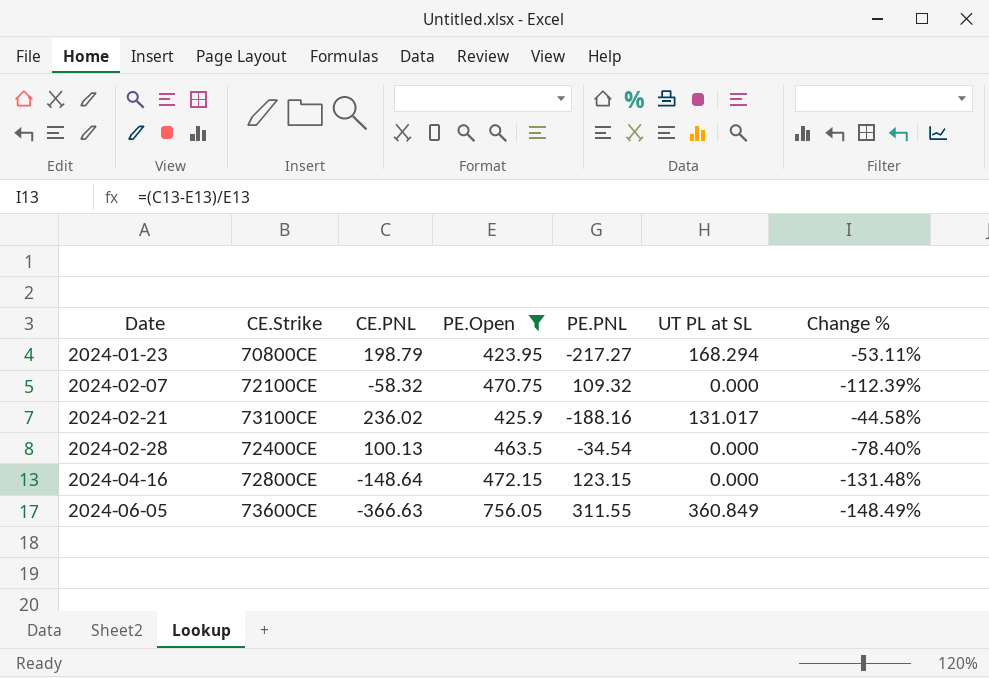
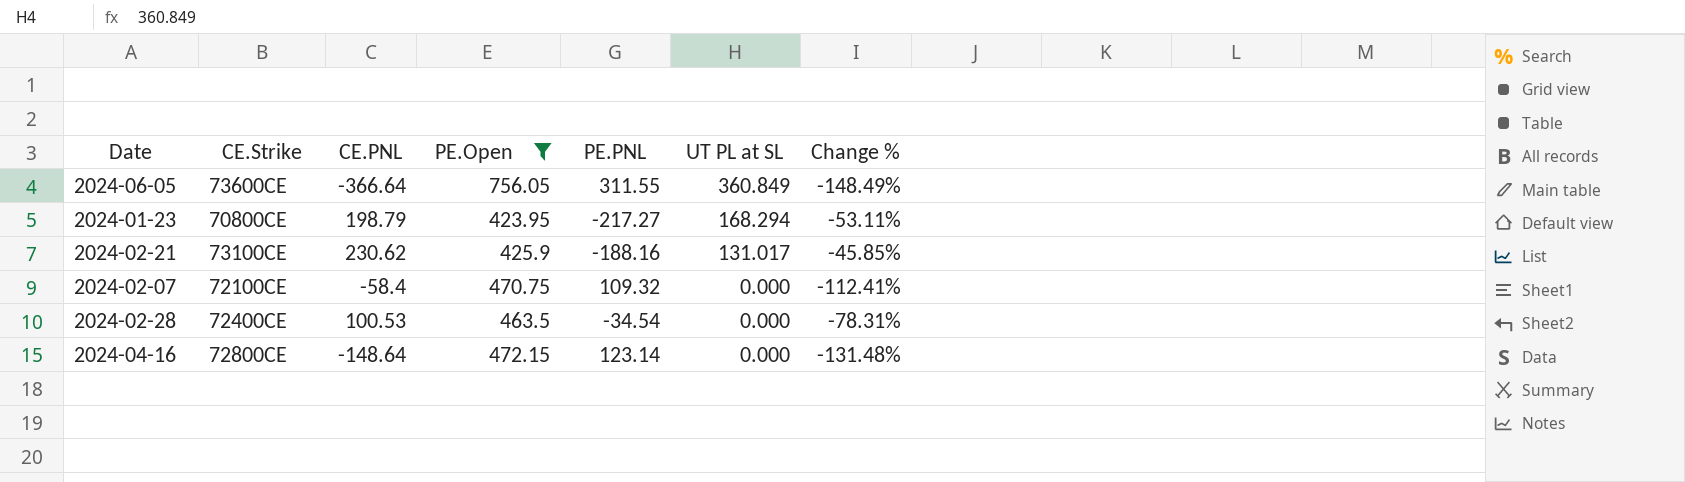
row order: Date ascending -> UT PL at SL descending
2024-06-05 | CE.PNL: -366.63 -> -366.64
2024-02-21 | CE.PNL: 236.02 -> 230.62
2024-02-21 | Change %: -44.58% -> -45.85%
2024-02-07 | CE.PNL: -58.32 -> -58.4
2024-02-07 | Change %: -112.39% -> -112.41%
2024-02-28 | CE.PNL: 100.13 -> 100.53
2024-02-28 | Change %: -78.40% -> -78.31%
2024-04-16 | PE.PNL: 123.15 -> 123.14

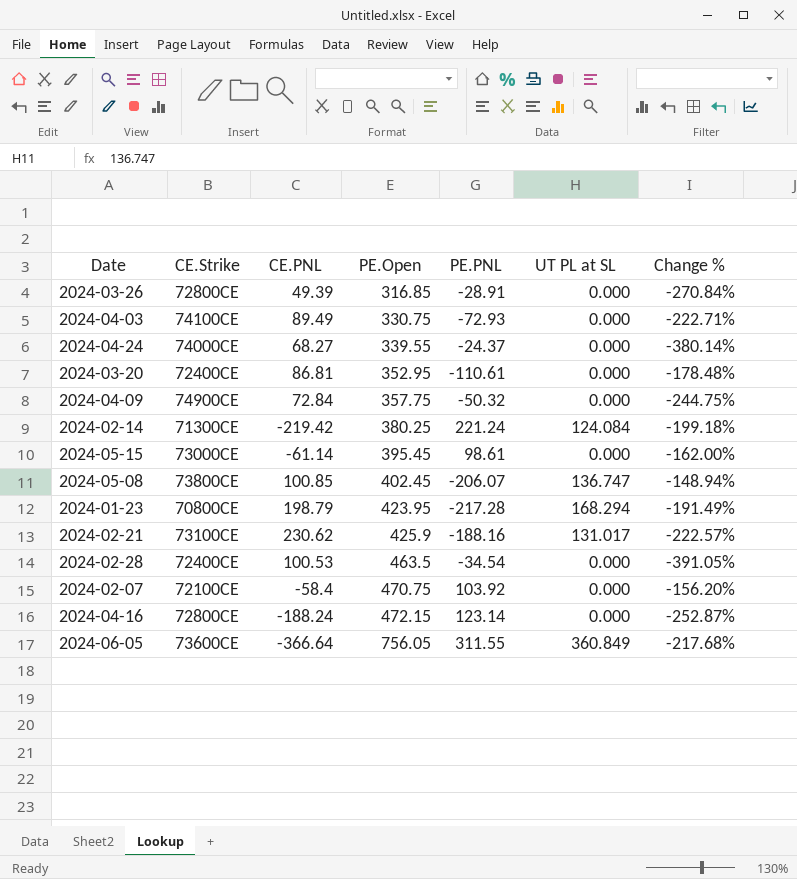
filter: PE.Open >= 423.95 -> none
row order: UT PL at SL descending -> PE.Open ascending
column Change % | formula: ([CE.PNL] - [PE.Open]) / [PE.Open] -> ([CE.PNL] - [PE.PNL]) / [PE.PNL]
2024-01-23 | PE.PNL: -217.27 -> -217.28
2024-02-07 | PE.PNL: 109.32 -> 103.92
2024-04-16 | CE.PNL: -148.64 -> -188.24

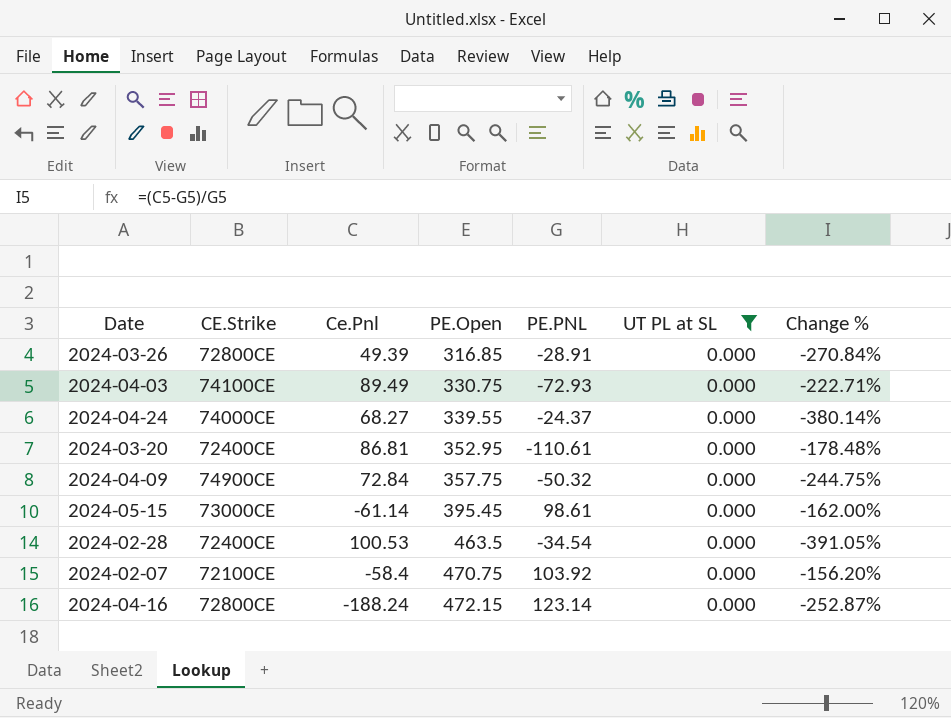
filter: none -> UT PL at SL = 0.000
column name: CE.PNL -> Ce.Pnl

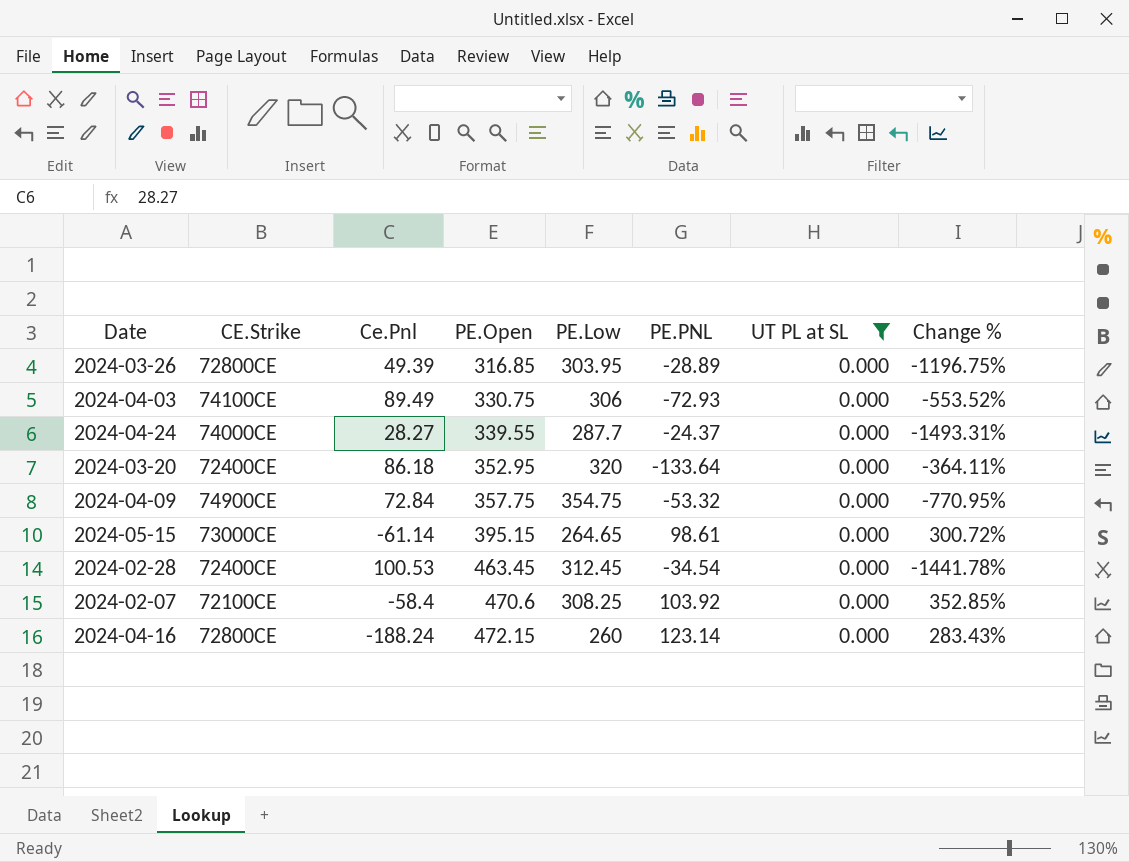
column PE.Low | position: none -> 5
column Change % | formula: ([Ce.Pnl] - [PE.PNL]) / [PE.PNL] -> ([PE.Open] - [PE.PNL]) / [PE.PNL]
2024-03-26 | PE.PNL: -28.91 -> -28.89
2024-04-24 | Ce.Pnl: 68.27 -> 28.27
2024-03-20 | Ce.Pnl: 86.81 -> 86.18
2024-03-20 | PE.PNL: -110.61 -> -133.64
2024-04-09 | PE.PNL: -50.32 -> -53.32
2024-05-15 | PE.Open: 395.45 -> 395.15
2024-02-28 | PE.Open: 463.5 -> 463.45
2024-02-07 | PE.Open: 470.75 -> 470.6

